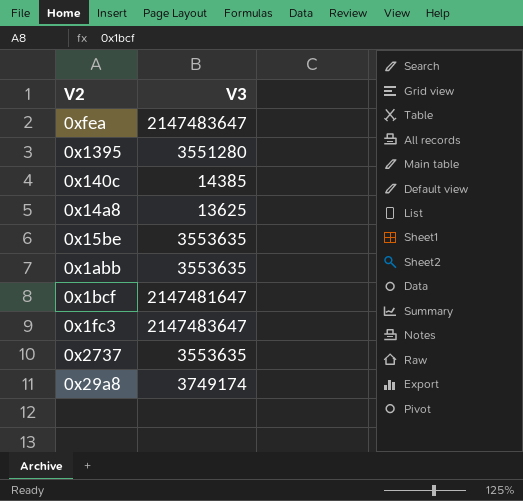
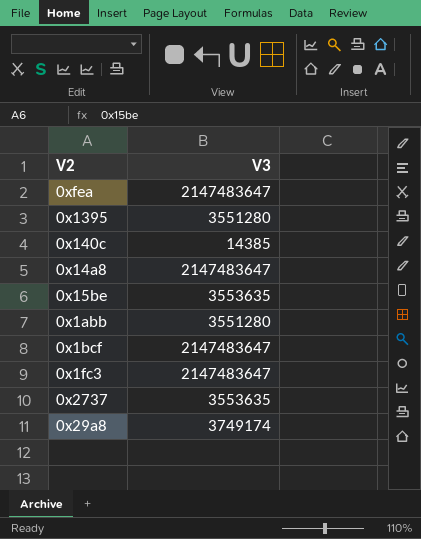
0x14a8 | V3: 13625 -> 2147483647
0x1abb | V3: 3553635 -> 3551280
0x1bcf | V3: 2147481647 -> 2147483647

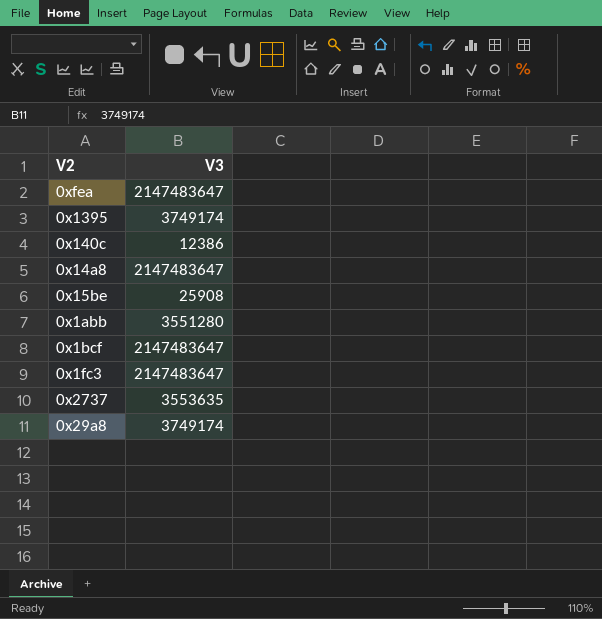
0x1395 | V3: 3551280 -> 3749174
0x140c | V3: 14385 -> 12386
0x15be | V3: 3553635 -> 25908

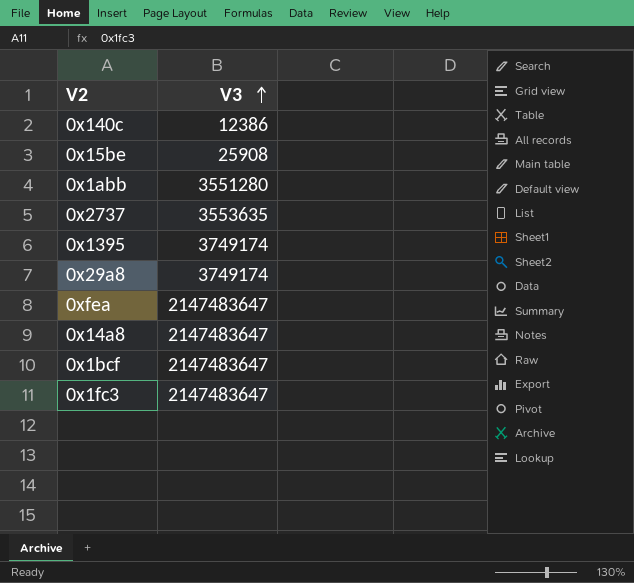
row order: none -> V3 ascending

